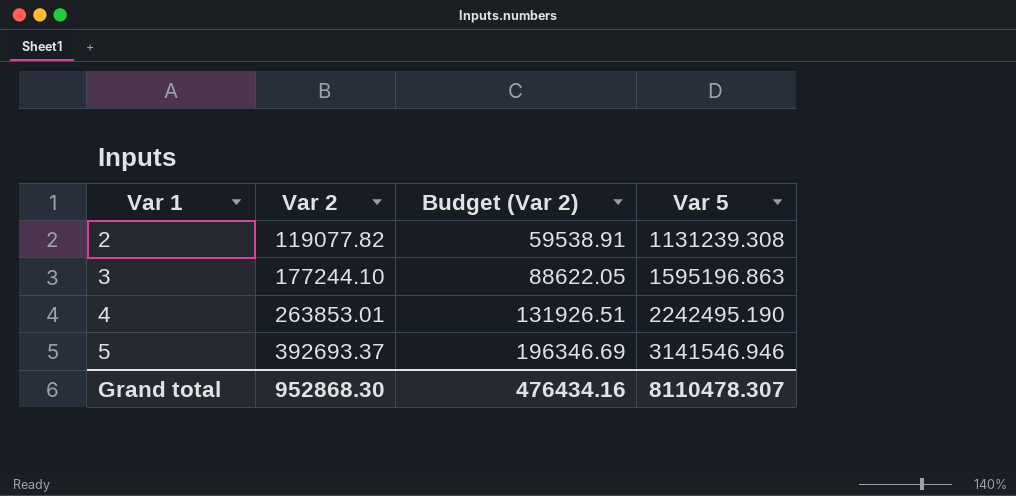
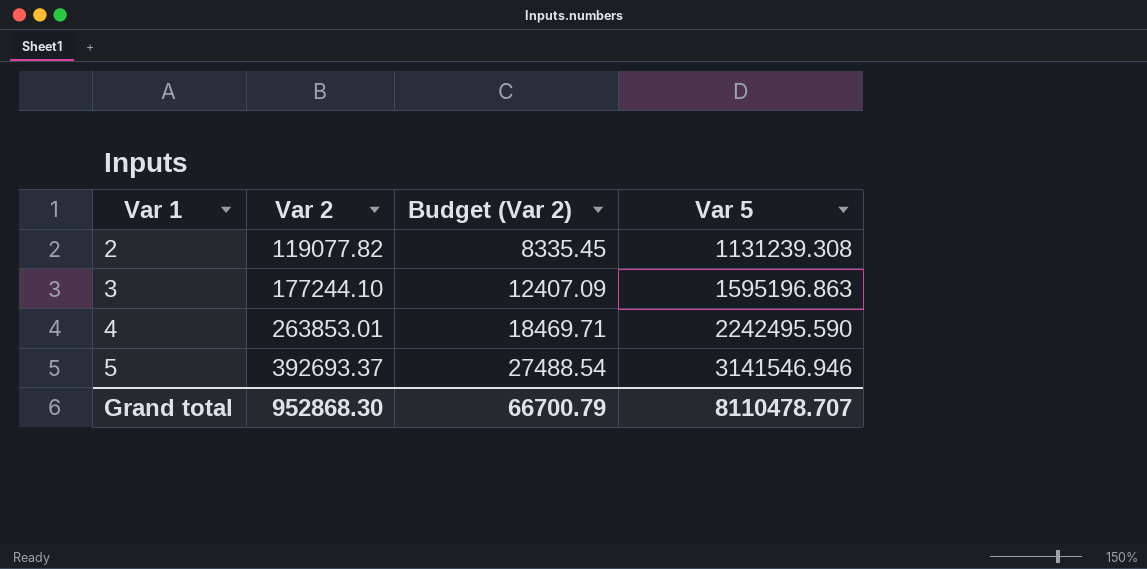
column Budget (Var 2) | formula: [Var 2] * 0.5 -> [Var 2] * 0.07
4 | Var 5: 2242495.190 -> 2242495.590
Grand total | Budget (Var 2): 476434.16 -> 66700.79
Grand total | Var 5: 8110478.307 -> 8110478.707

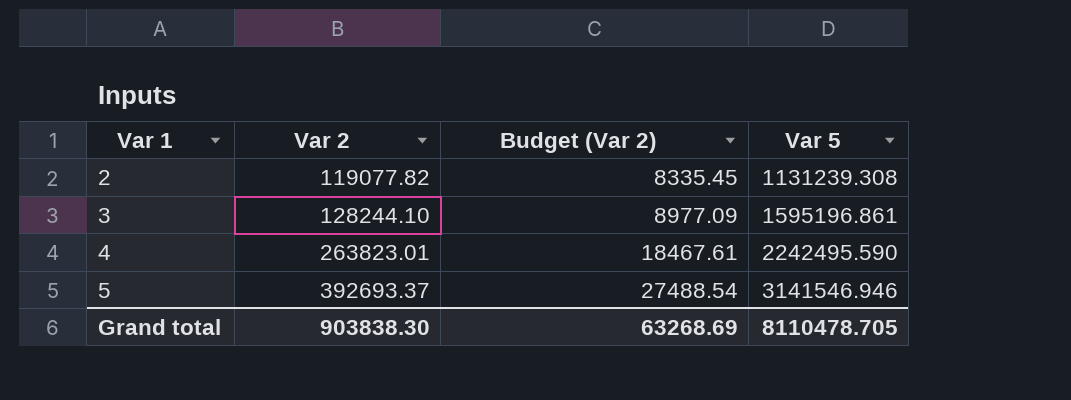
3 | Var 2: 177244.10 -> 128244.10
3 | Budget (Var 2): 12407.09 -> 8977.09
3 | Var 5: 1595196.863 -> 1595196.861
4 | Var 2: 263853.01 -> 263823.01
4 | Budget (Var 2): 18469.71 -> 18467.61
Grand total | Var 2: 952868.30 -> 903838.30
Grand total | Budget (Var 2): 66700.79 -> 63268.69
Grand total | Var 5: 8110478.707 -> 8110478.705

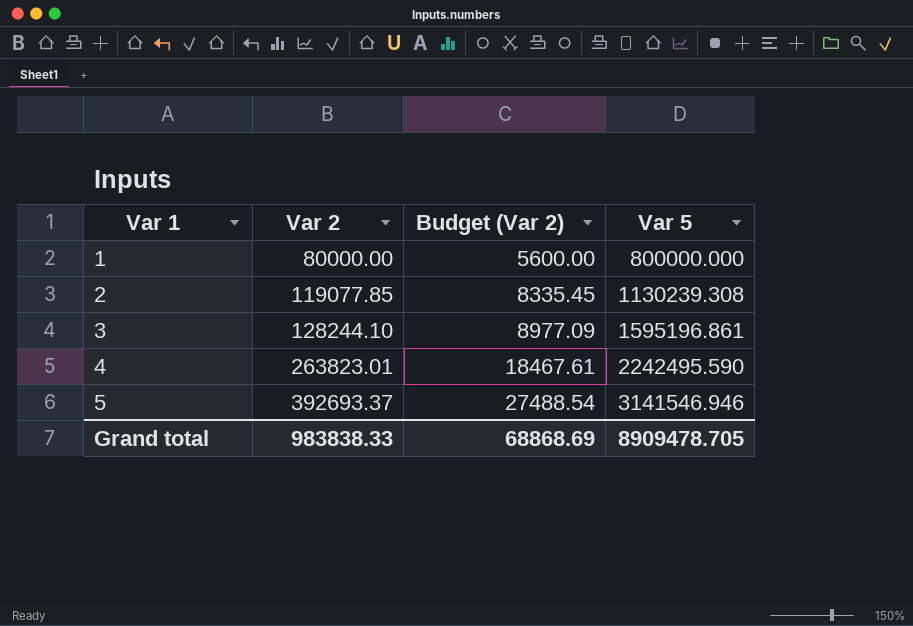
row 1: none -> 80000.00 | 5600.00 | 800000.000
2 | Var 2: 119077.82 -> 119077.85
2 | Var 5: 1131239.308 -> 1130239.308
Grand total | Var 2: 903838.30 -> 983838.33
Grand total | Budget (Var 2): 63268.69 -> 68868.69
Grand total | Var 5: 8110478.705 -> 8909478.705

